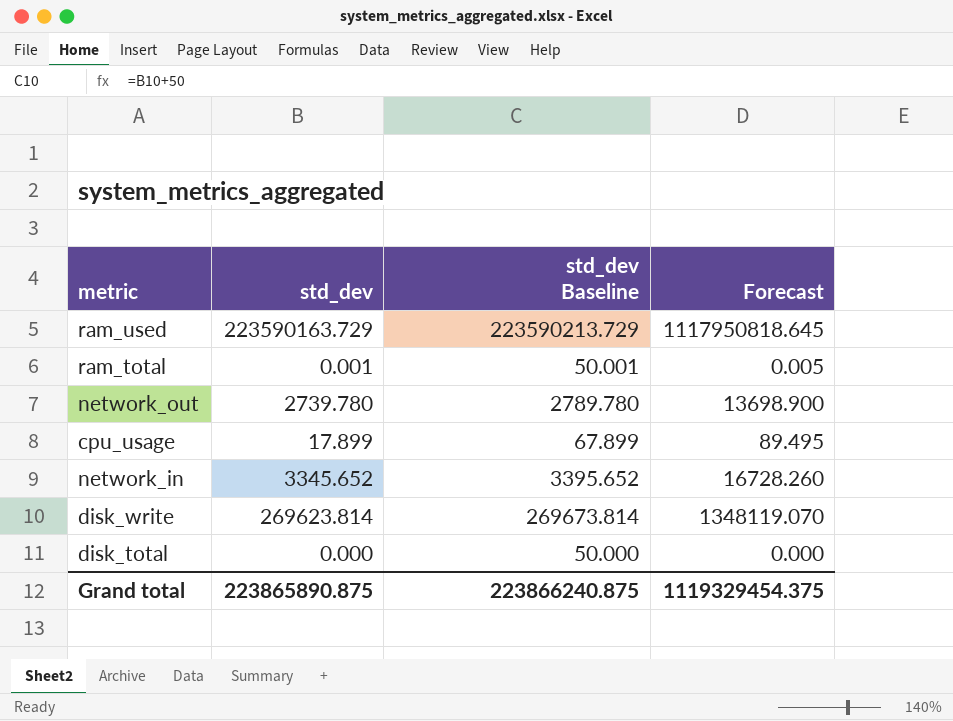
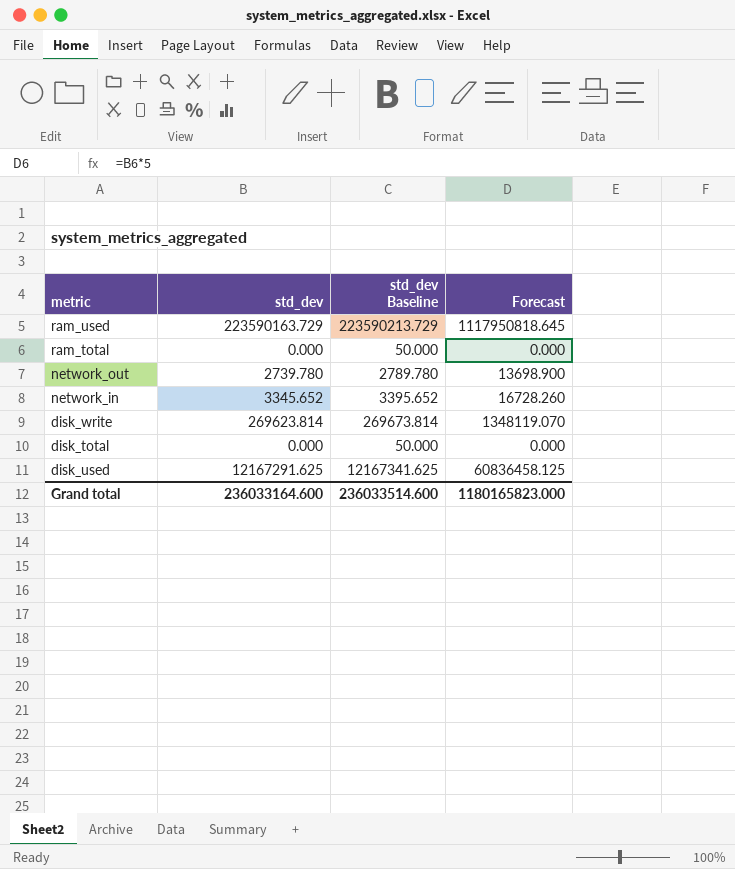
row cpu_usage: 17.899 | 67.899 | 89.495 -> none
ram_total | std_dev: 0.001 -> 0.000
ram_total | std_dev Baseline: 50.001 -> 50.000
ram_total | Forecast: 0.005 -> 0.000
row disk_used: none -> 12167291.625 | 12167341.625 | 60836458.125
Grand total | std_dev: 223865890.875 -> 236033164.600
Grand total | std_dev Baseline: 223866240.875 -> 236033514.600
Grand total | Forecast: 1119329454.375 -> 1180165823.000

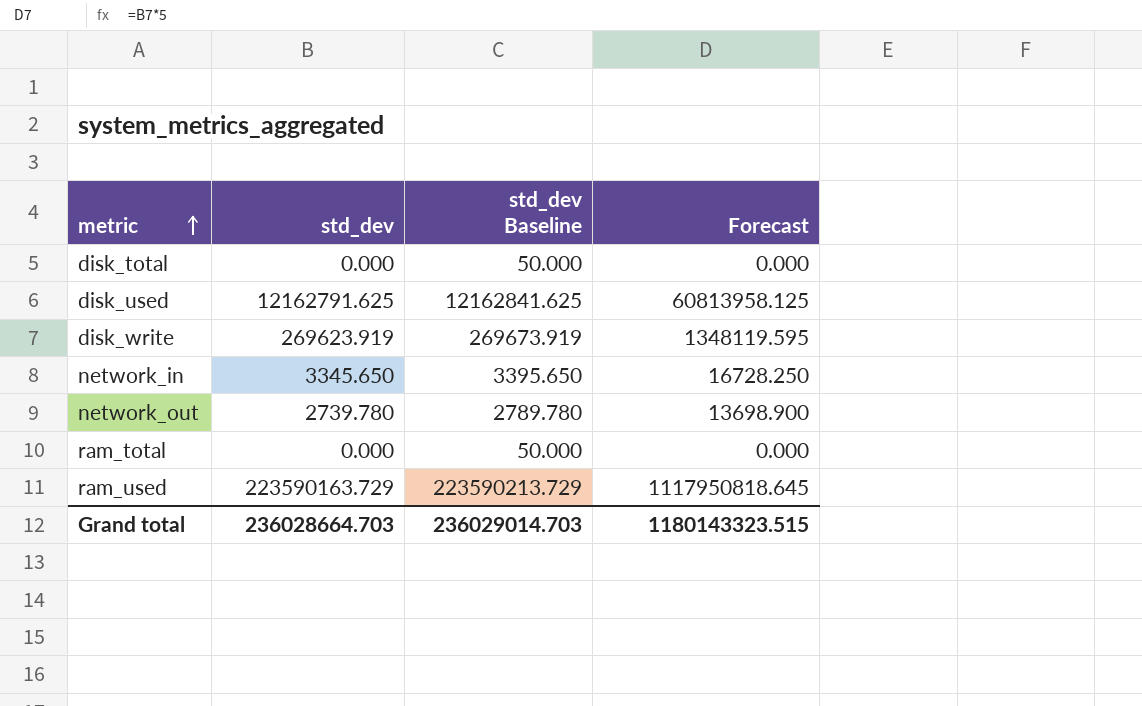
row order: none -> metric ascending
disk_used | std_dev: 12167291.625 -> 12162791.625
disk_used | std_dev Baseline: 12167341.625 -> 12162841.625
disk_used | Forecast: 60836458.125 -> 60813958.125
disk_write | std_dev: 269623.814 -> 269623.919
disk_write | std_dev Baseline: 269673.814 -> 269673.919
disk_write | Forecast: 1348119.070 -> 1348119.595
network_in | std_dev: 3345.652 -> 3345.650
network_in | std_dev Baseline: 3395.652 -> 3395.650
network_in | Forecast: 16728.260 -> 16728.250
Grand total | std_dev: 236033164.600 -> 236028664.703
Grand total | std_dev Baseline: 236033514.600 -> 236029014.703
Grand total | Forecast: 1180165823.000 -> 1180143323.515

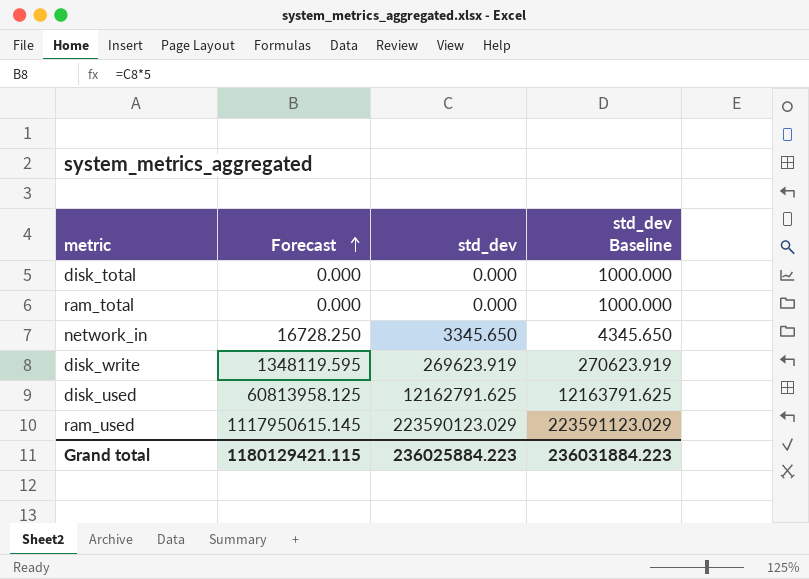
row order: metric ascending -> Forecast ascending
column Forecast | position: 4 -> 2
column std_dev Baseline | formula: [std_dev] + 50 -> [std_dev] + 1000
row network_out: 2739.780 | 2789.780 | 13698.900 -> none
ram_used | Forecast: 1117950818.645 -> 1117950615.145
ram_used | std_dev: 223590163.729 -> 223590123.029
Grand total | Forecast: 1180143323.515 -> 1180129421.115
Grand total | std_dev: 236028664.703 -> 236025884.223
Grand total | std_dev Baseline: 236029014.703 -> 236031884.223

